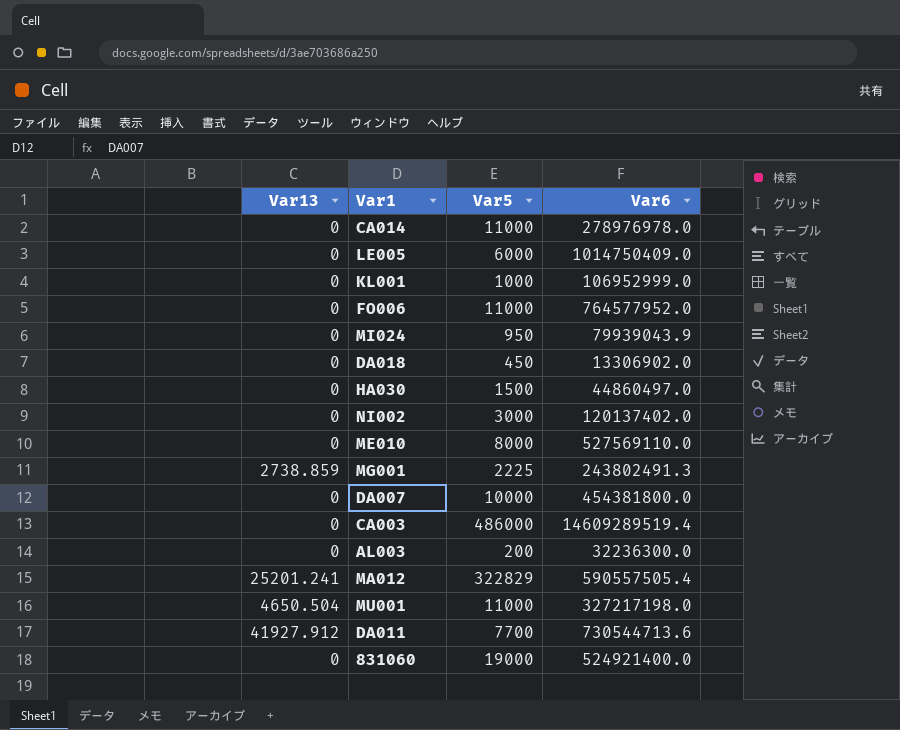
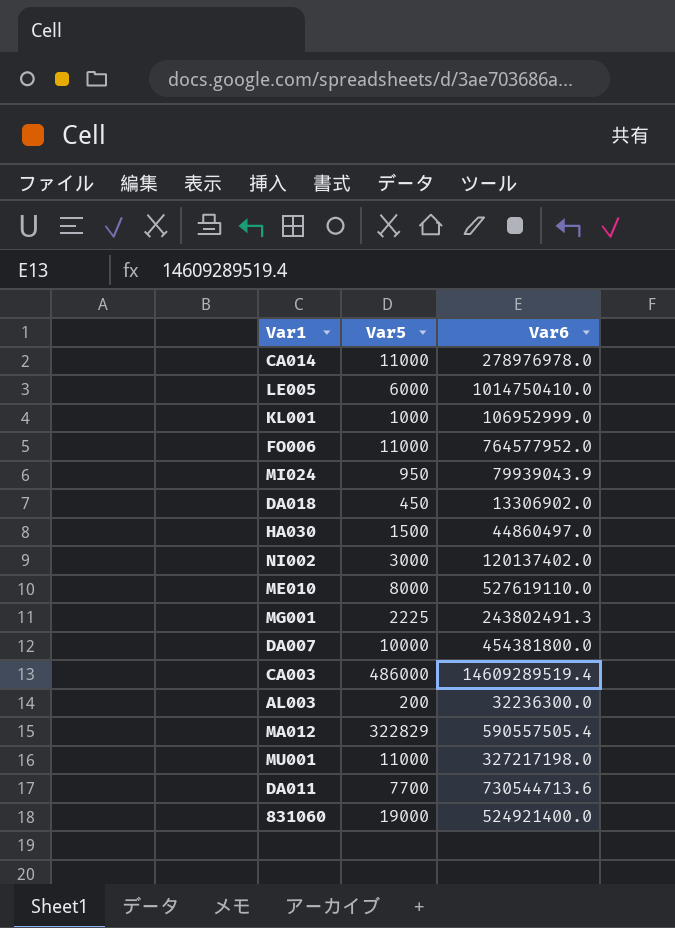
column Var13 | position: 1 -> none
LE005 | Var6: 1014750409.0 -> 1014750410.0
ME010 | Var6: 527569110.0 -> 527619110.0

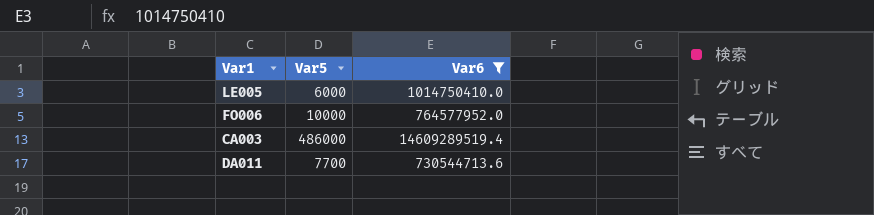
filter: none -> Var6 >= 730544713.6
FO006 | Var5: 11000 -> 10000

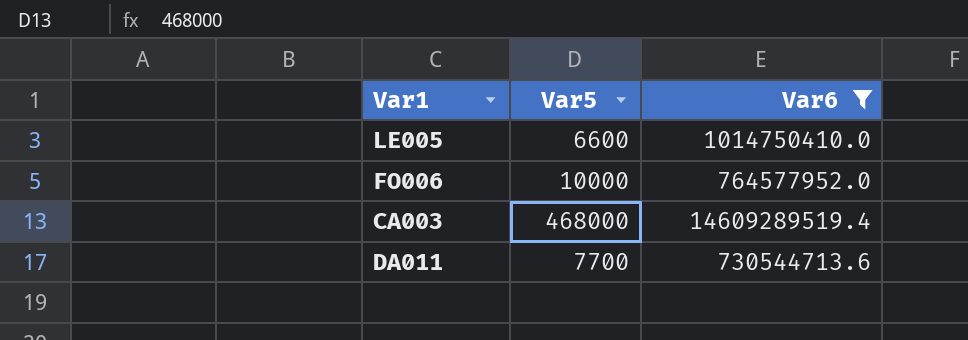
LE005 | Var5: 6000 -> 6600
CA003 | Var5: 486000 -> 468000

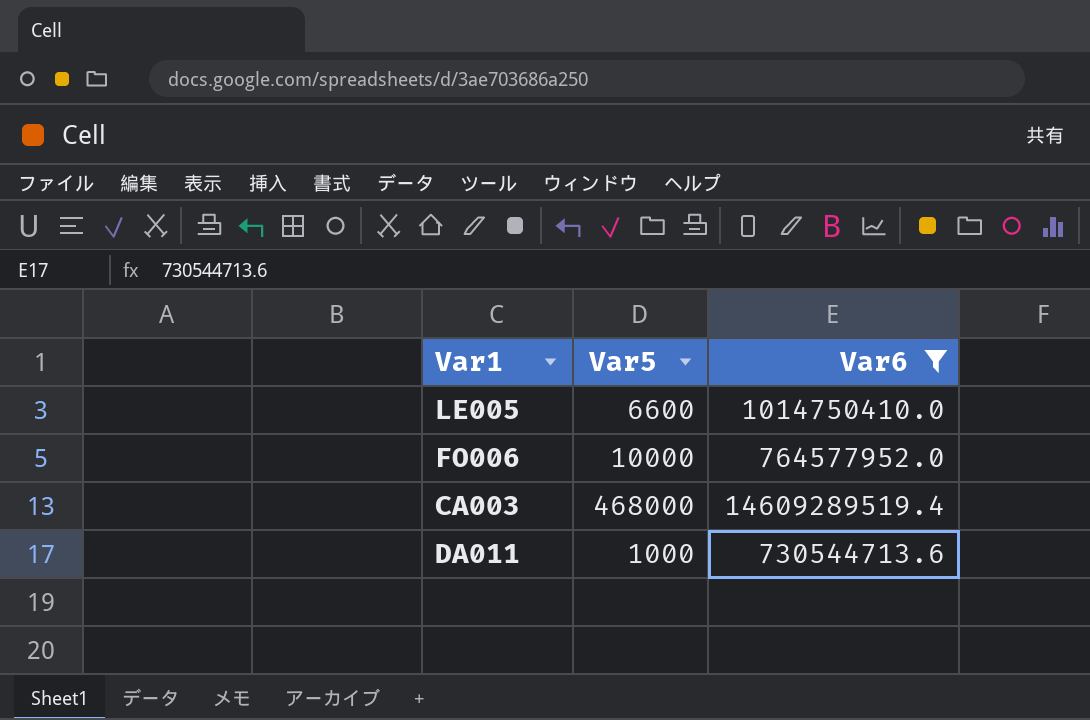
DA011 | Var5: 7700 -> 1000

